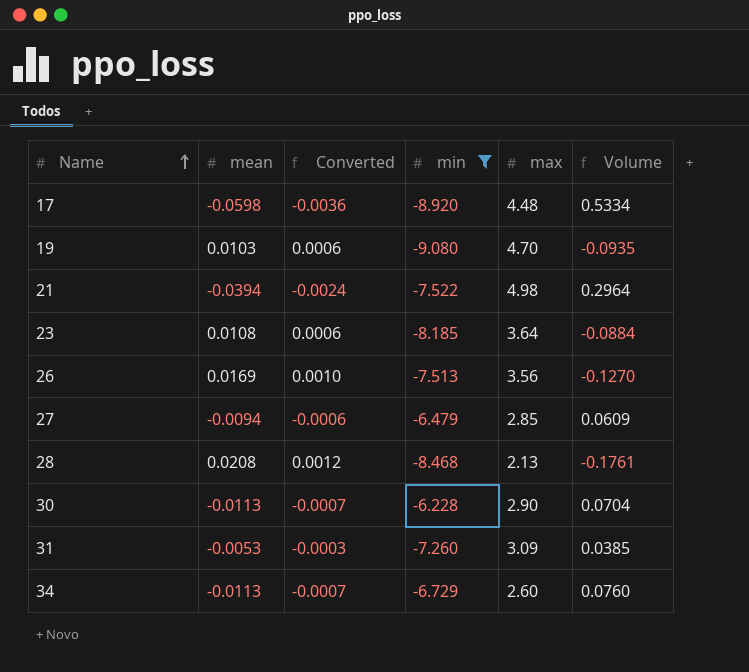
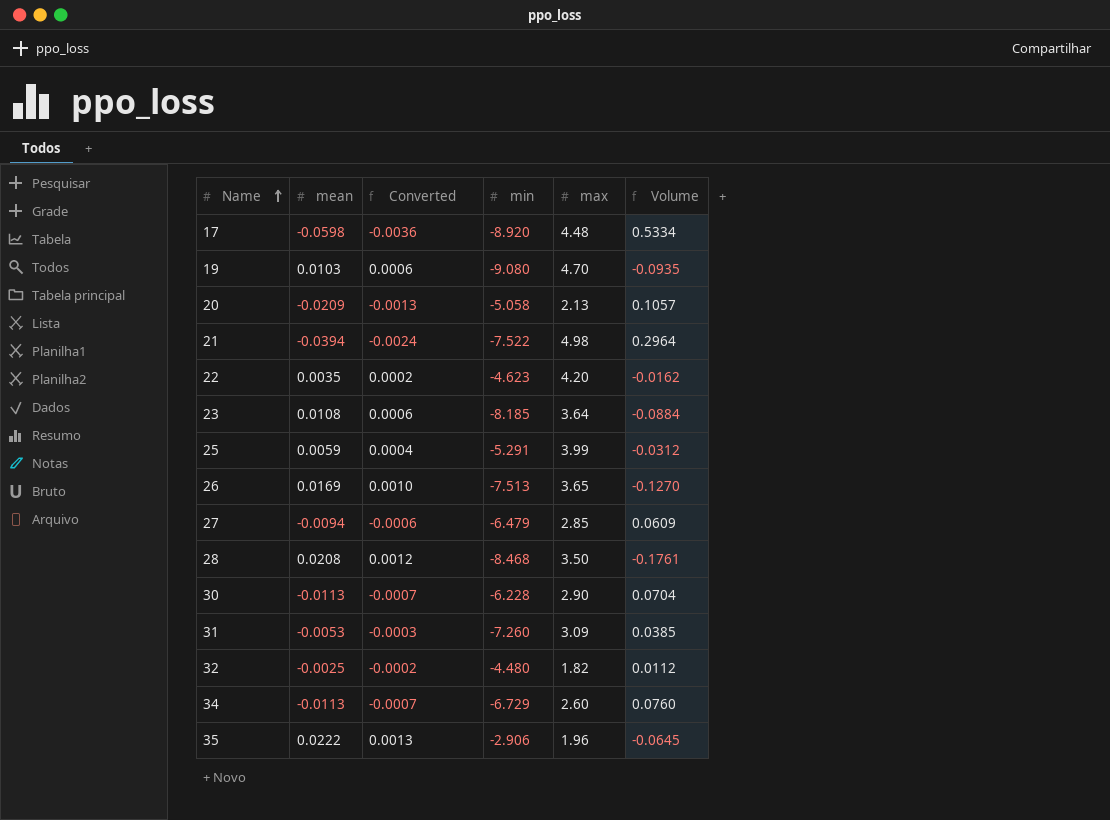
filter: min <= -6.228 -> none
26 | max: 3.56 -> 3.65
28 | max: 2.13 -> 3.50

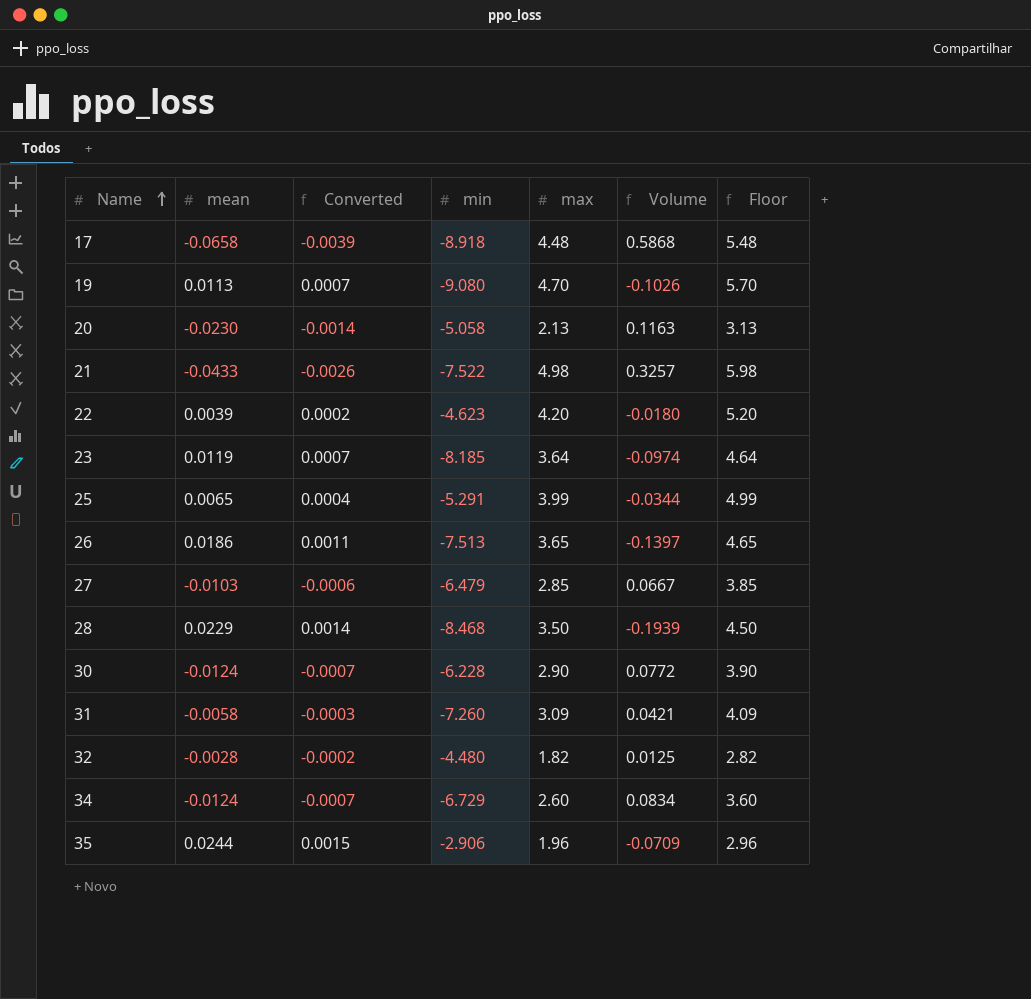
column Floor | formula: none -> [max] + 1
17 | mean: -0.0598 -> -0.0658
17 | Converted: -0.0036 -> -0.0039
17 | min: -8.920 -> -8.918
17 | Volume: 0.5334 -> 0.5868
19 | mean: 0.0103 -> 0.0113
19 | Converted: 0.0006 -> 0.0007
19 | Volume: -0.0935 -> -0.1026
20 | mean: -0.0209 -> -0.0230
20 | Converted: -0.0013 -> -0.0014
20 | Volume: 0.1057 -> 0.1163
21 | mean: -0.0394 -> -0.0433
21 | Converted: -0.0024 -> -0.0026
21 | Volume: 0.2964 -> 0.3257
22 | mean: 0.0035 -> 0.0039
22 | Volume: -0.0162 -> -0.0180
23 | mean: 0.0108 -> 0.0119
23 | Converted: 0.0006 -> 0.0007
23 | Volume: -0.0884 -> -0.0974
25 | mean: 0.0059 -> 0.0065
25 | Volume: -0.0312 -> -0.0344
26 | mean: 0.0169 -> 0.0186
26 | Converted: 0.0010 -> 0.0011
26 | Volume: -0.1270 -> -0.1397
27 | mean: -0.0094 -> -0.0103
27 | Volume: 0.0609 -> 0.0667
28 | mean: 0.0208 -> 0.0229
28 | Converted: 0.0012 -> 0.0014
28 | Volume: -0.1761 -> -0.1939
30 | mean: -0.0113 -> -0.0124
30 | Volume: 0.0704 -> 0.0772
31 | mean: -0.0053 -> -0.0058
31 | Volume: 0.0385 -> 0.0421
32 | mean: -0.0025 -> -0.0028
32 | Volume: 0.0112 -> 0.0125
34 | mean: -0.0113 -> -0.0124
34 | Volume: 0.0760 -> 0.0834
35 | mean: 0.0222 -> 0.0244
35 | Converted: 0.0013 -> 0.0015
35 | Volume: -0.0645 -> -0.0709

